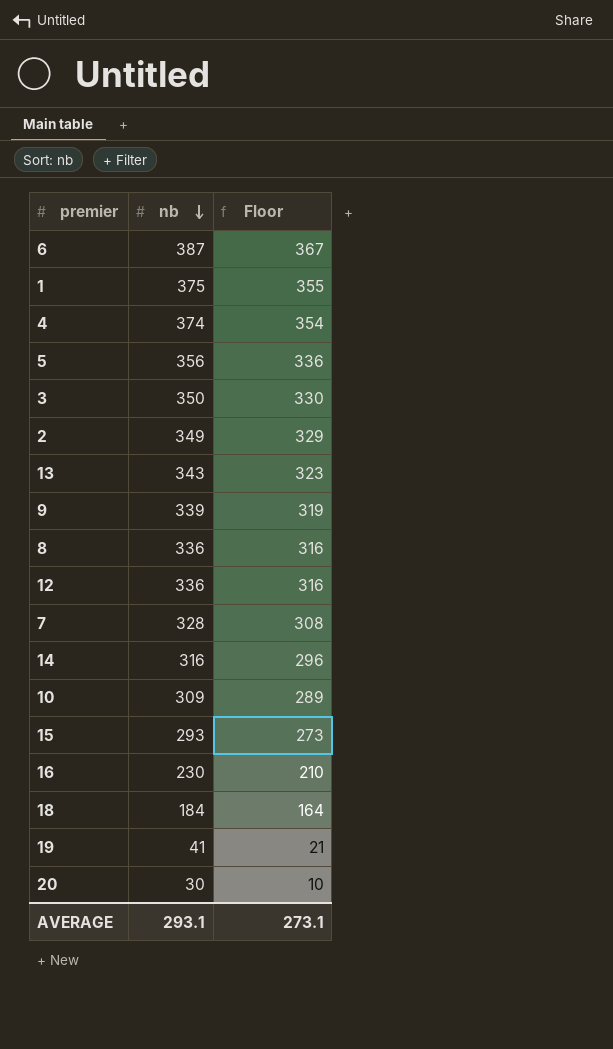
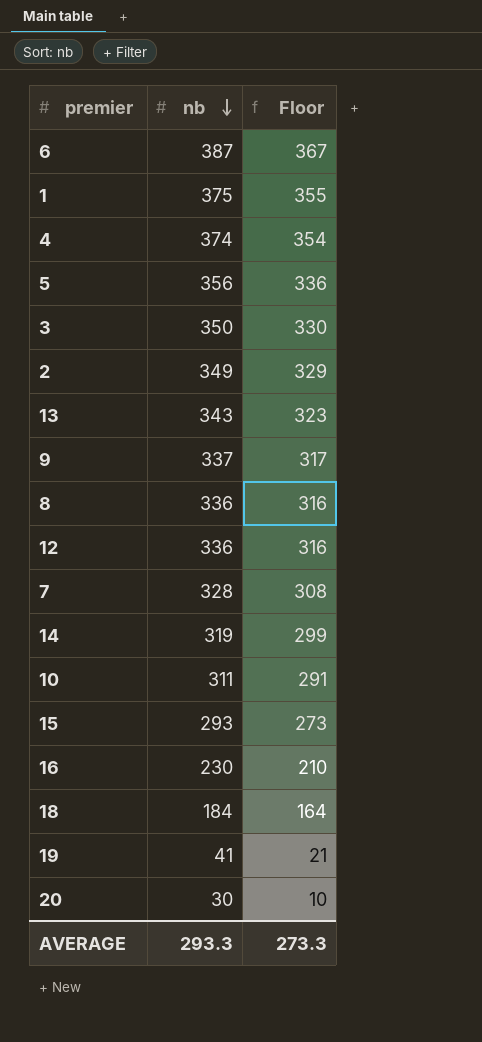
9 | nb: 339 -> 337
9 | Floor: 319 -> 317
14 | nb: 316 -> 319
14 | Floor: 296 -> 299
10 | nb: 309 -> 311
10 | Floor: 289 -> 291
AVERAGE | nb: 293.1 -> 293.3
AVERAGE | Floor: 273.1 -> 273.3

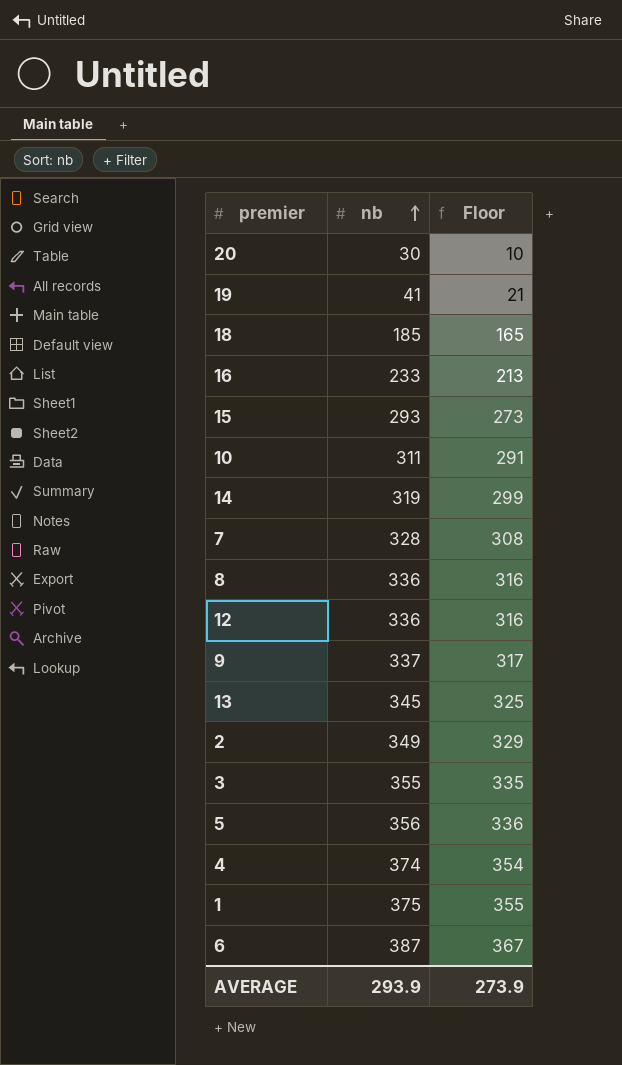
row order: nb descending -> nb ascending
18 | nb: 184 -> 185
18 | Floor: 164 -> 165
16 | nb: 230 -> 233
16 | Floor: 210 -> 213
13 | nb: 343 -> 345
13 | Floor: 323 -> 325
3 | nb: 350 -> 355
3 | Floor: 330 -> 335
AVERAGE | nb: 293.3 -> 293.9
AVERAGE | Floor: 273.3 -> 273.9

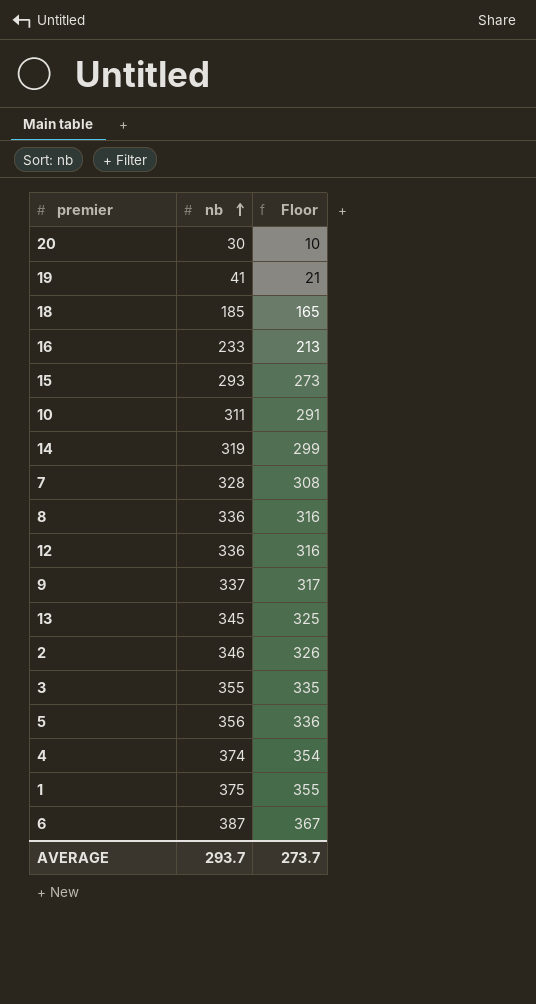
2 | nb: 349 -> 346
2 | Floor: 329 -> 326
AVERAGE | nb: 293.9 -> 293.7
AVERAGE | Floor: 273.9 -> 273.7

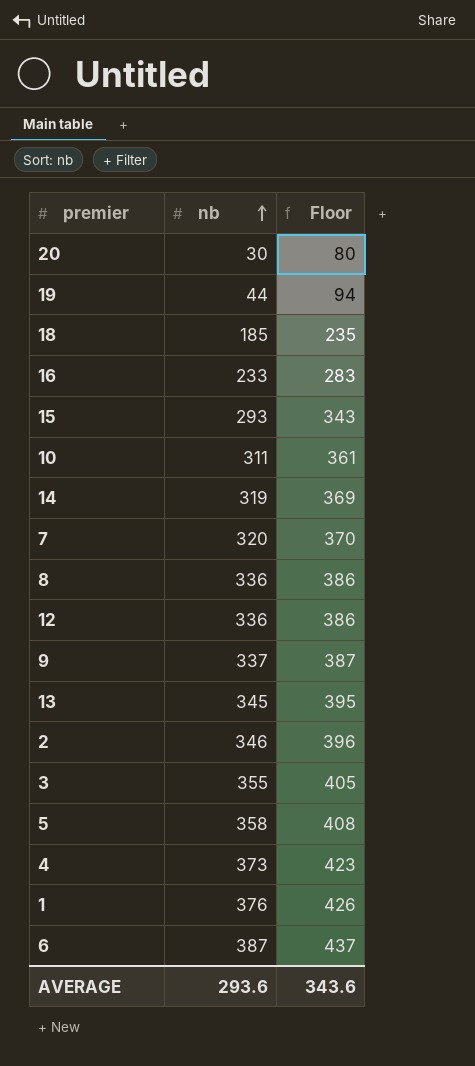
column Floor | formula: [nb] - 20 -> [nb] + 50
19 | nb: 41 -> 44
7 | nb: 328 -> 320
5 | nb: 356 -> 358
4 | nb: 374 -> 373
1 | nb: 375 -> 376
AVERAGE | nb: 293.7 -> 293.6
AVERAGE | Floor: 273.7 -> 343.6

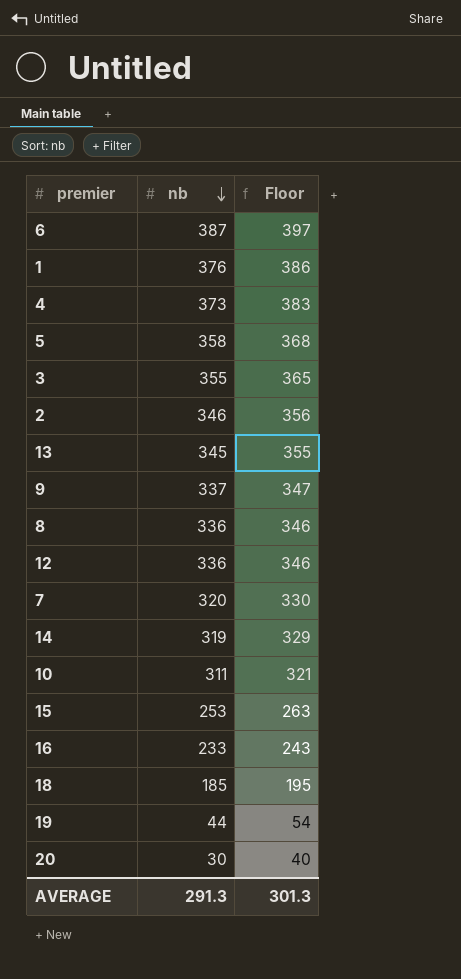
row order: nb ascending -> nb descending
column Floor | formula: [nb] + 50 -> [nb] + 10
15 | nb: 293 -> 253
AVERAGE | nb: 293.6 -> 291.3
AVERAGE | Floor: 343.6 -> 301.3

